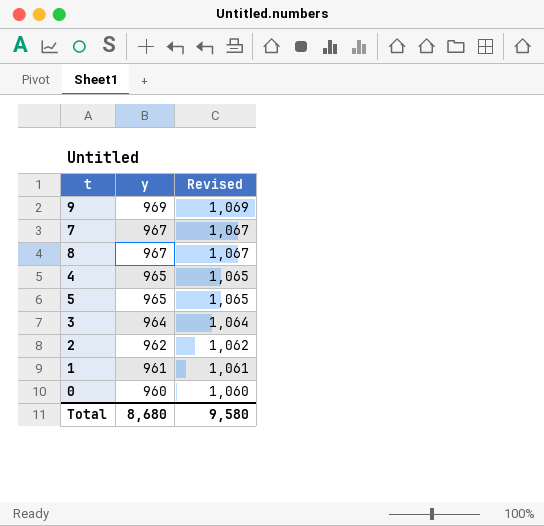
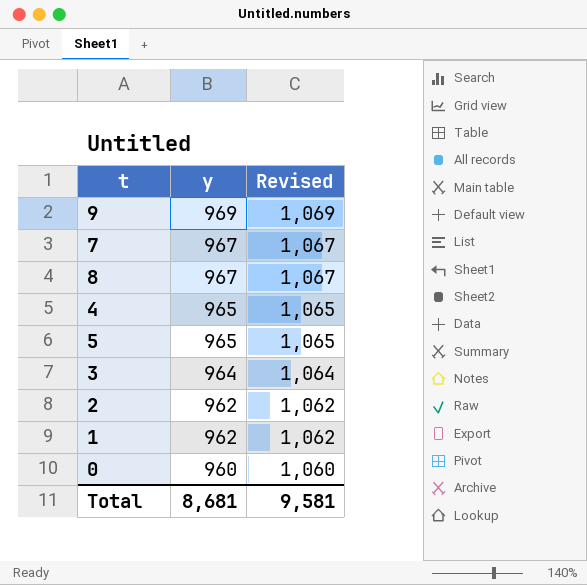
1 | y: 961 -> 962
1 | Revised: 1,061 -> 1,062
Total | y: 8,680 -> 8,681
Total | Revised: 9,580 -> 9,581

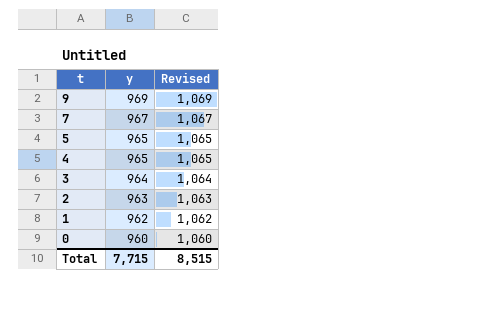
row order: y descending -> t descending
row 8: 967 | 1,067 -> none
2 | y: 962 -> 963
2 | Revised: 1,062 -> 1,063
Total | y: 8,681 -> 7,715
Total | Revised: 9,581 -> 8,515

